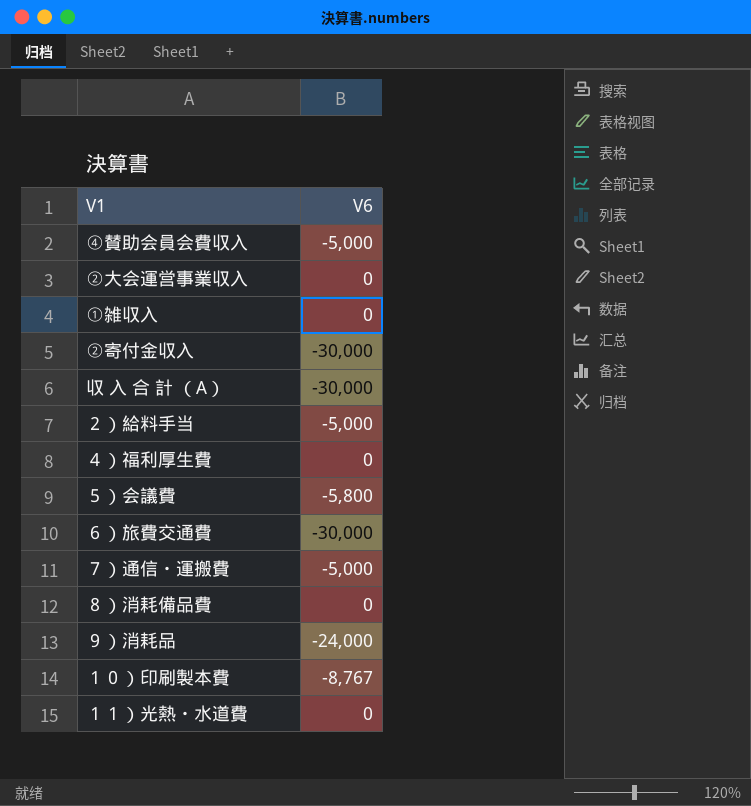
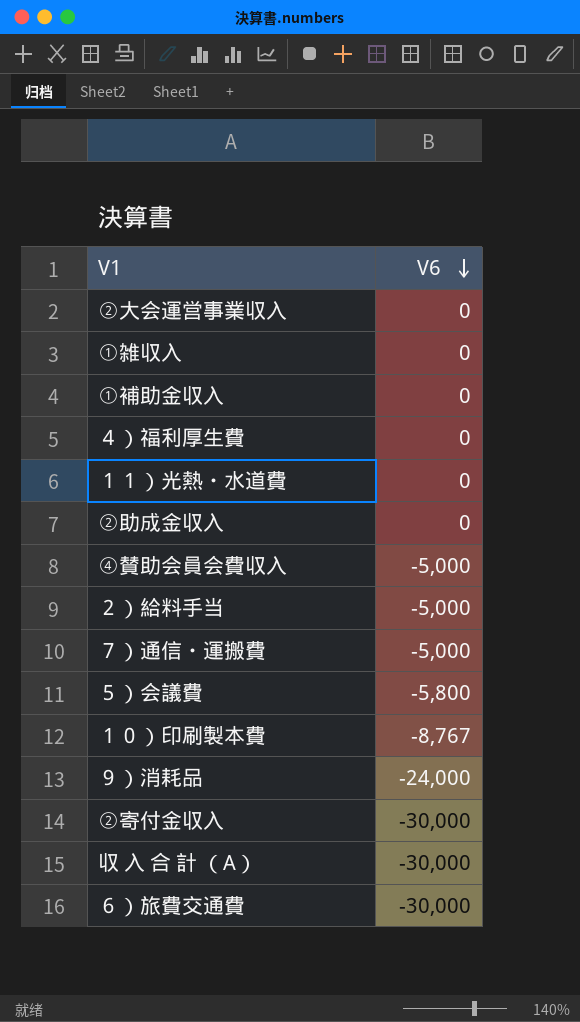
row order: none -> V6 descending
row ８）消耗備品費: 0 -> none
row ①補助金収入: none -> 0
row ②助成金収入: none -> 0

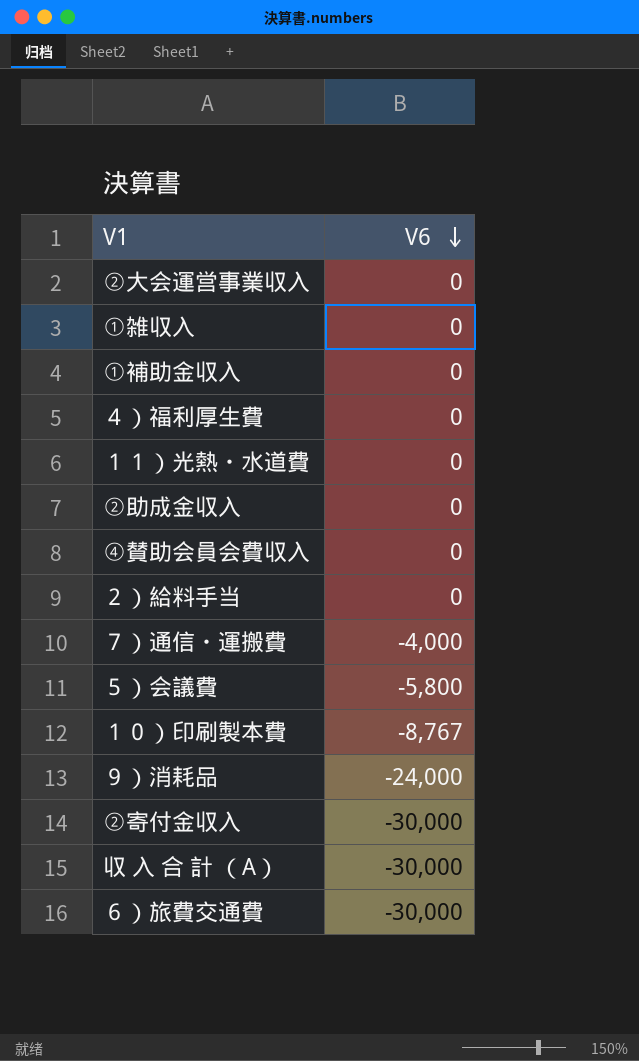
④賛助会員会費収入 | V6: -5,000 -> 0
２）給料手当 | V6: -5,000 -> 0
７）通信・運搬費 | V6: -5,000 -> -4,000

